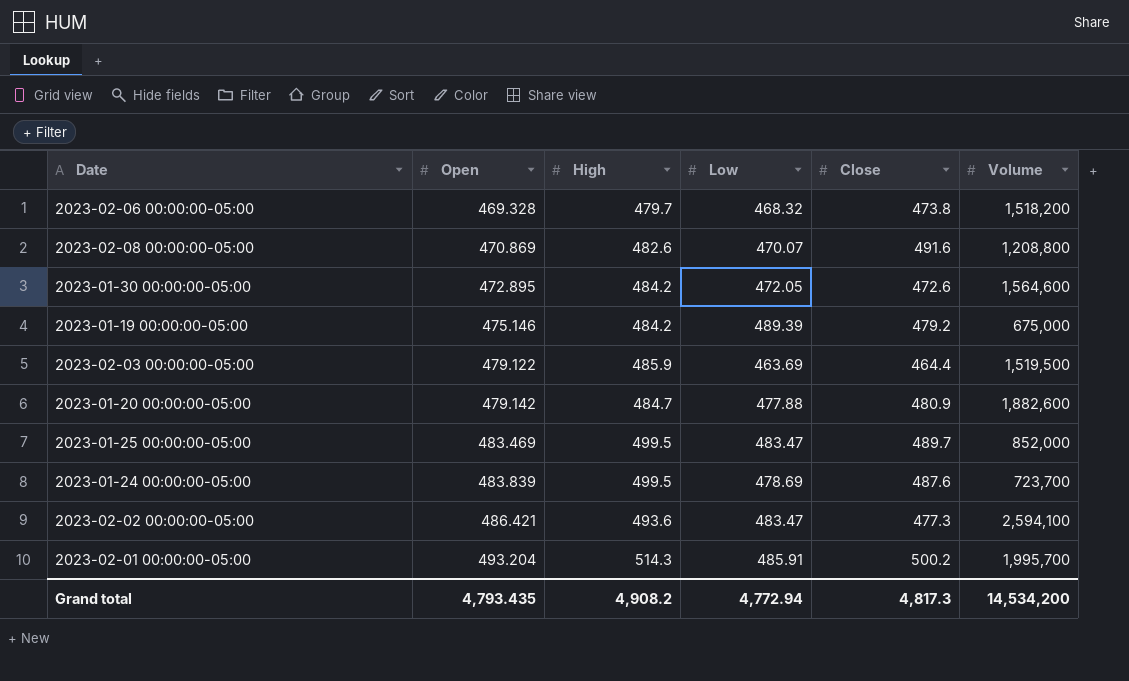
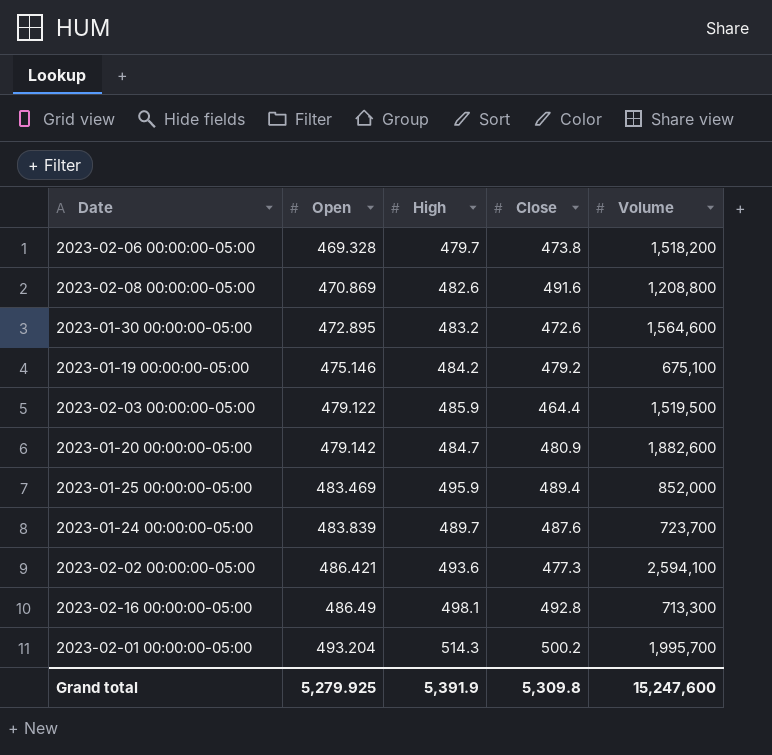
column Low | position: 4 -> none
2023-01-30 00:00:00-05:00 | High: 484.2 -> 483.2
2023-01-19 00:00:00-05:00 | Volume: 675,000 -> 675,100
2023-01-25 00:00:00-05:00 | High: 499.5 -> 495.9
2023-01-25 00:00:00-05:00 | Close: 489.7 -> 489.4
2023-01-24 00:00:00-05:00 | High: 499.5 -> 489.7
row 2023-02-16 00:00:00-05:00: none -> 486.49 | 498.1 | 492.8 | 713,300
Grand total | Open: 4,793.435 -> 5,279.925
Grand total | High: 4,908.2 -> 5,391.9
Grand total | Close: 4,817.3 -> 5,309.8
Grand total | Volume: 14,534,200 -> 15,247,600

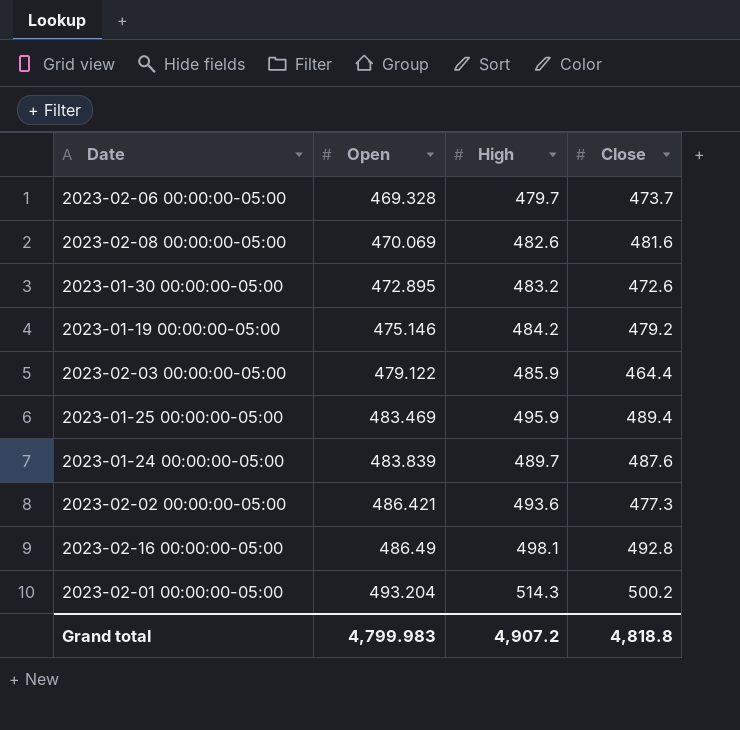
column Volume | position: 5 -> none
row 2023-01-20 00:00:00-05:00: 479.142 | 484.7 | 480.9 | 1,882,600 -> none
2023-02-06 00:00:00-05:00 | Close: 473.8 -> 473.7
2023-02-08 00:00:00-05:00 | Open: 470.869 -> 470.069
2023-02-08 00:00:00-05:00 | Close: 491.6 -> 481.6
Grand total | Open: 5,279.925 -> 4,799.983
Grand total | High: 5,391.9 -> 4,907.2
Grand total | Close: 5,309.8 -> 4,818.8

